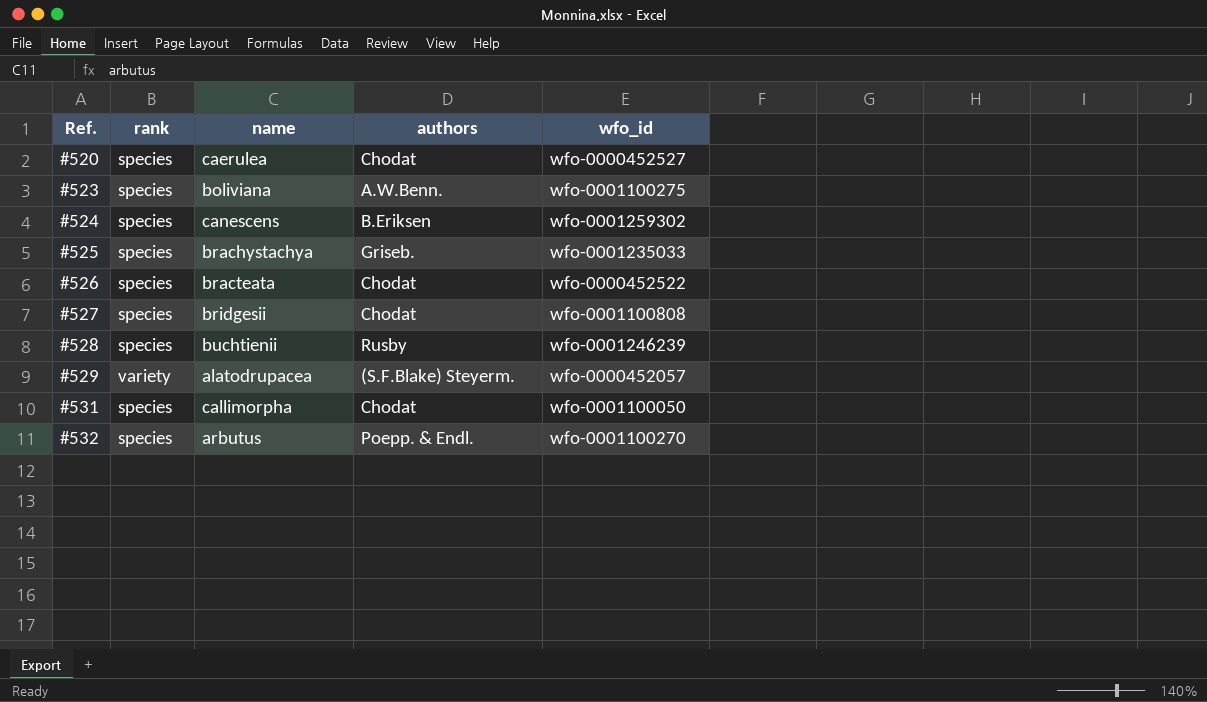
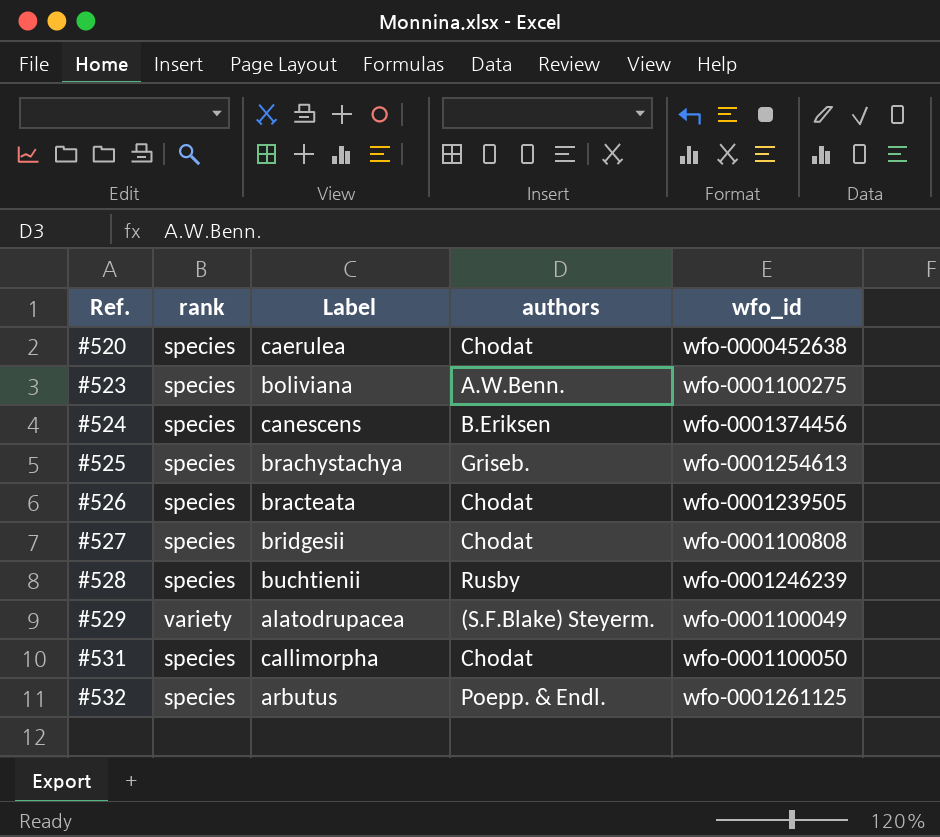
column name: name -> Label
#520 | wfo_id: wfo-0000452527 -> wfo-0000452638
#524 | wfo_id: wfo-0001259302 -> wfo-0001374456
#525 | wfo_id: wfo-0001235033 -> wfo-0001254613
#526 | wfo_id: wfo-0000452522 -> wfo-0001239505
#529 | wfo_id: wfo-0000452057 -> wfo-0001100049
#532 | wfo_id: wfo-0001100270 -> wfo-0001261125

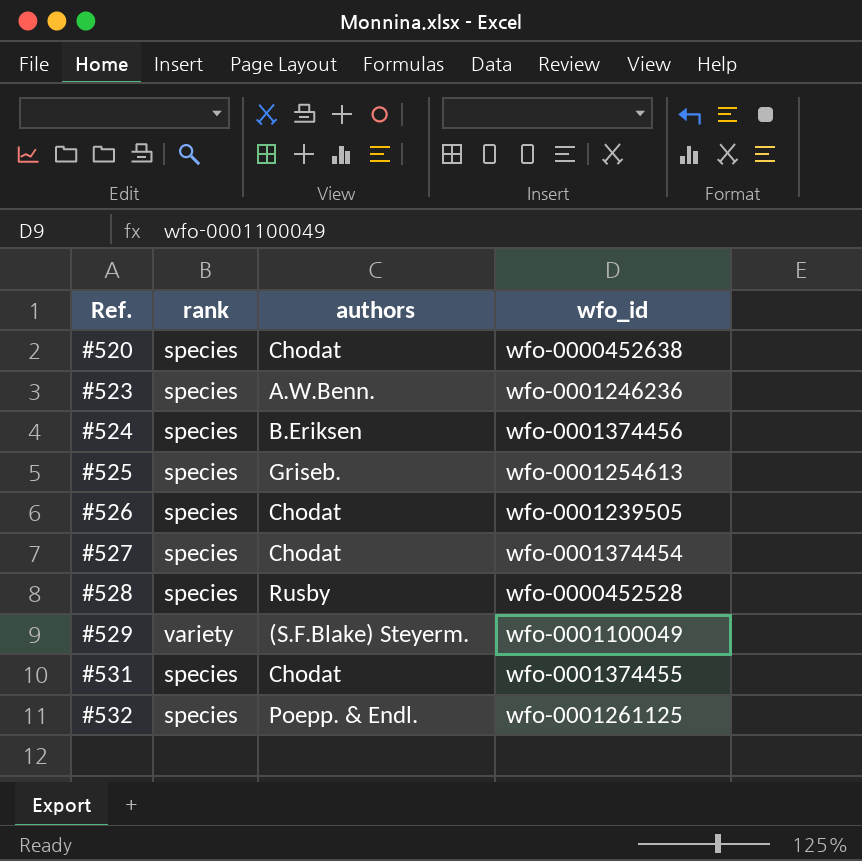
column Label | position: 3 -> none
#523 | wfo_id: wfo-0001100275 -> wfo-0001246236
#527 | wfo_id: wfo-0001100808 -> wfo-0001374454
#528 | wfo_id: wfo-0001246239 -> wfo-0000452528
#531 | wfo_id: wfo-0001100050 -> wfo-0001374455

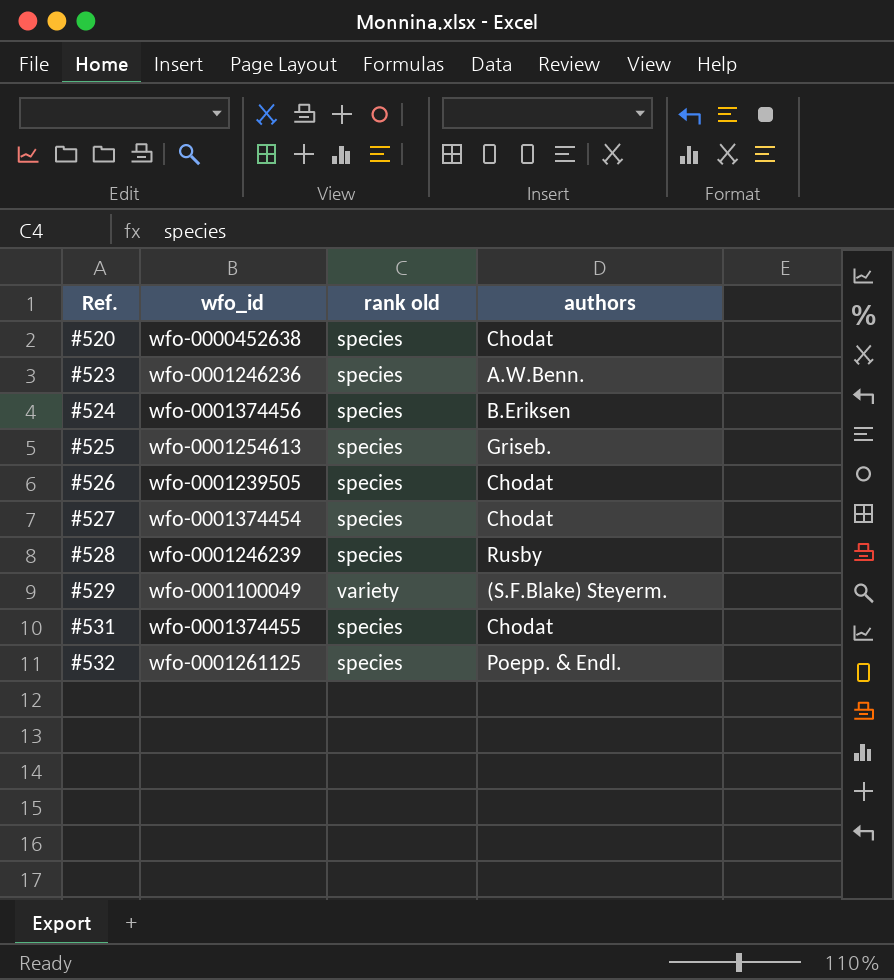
column wfo_id | position: 4 -> 2
column name: rank -> rank old
#528 | wfo_id: wfo-0000452528 -> wfo-0001246239

